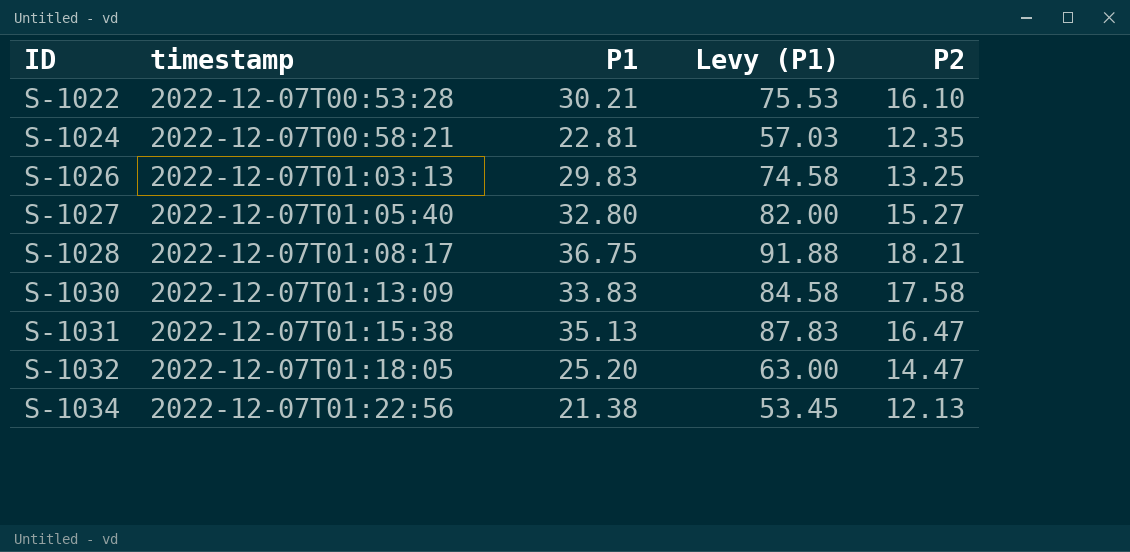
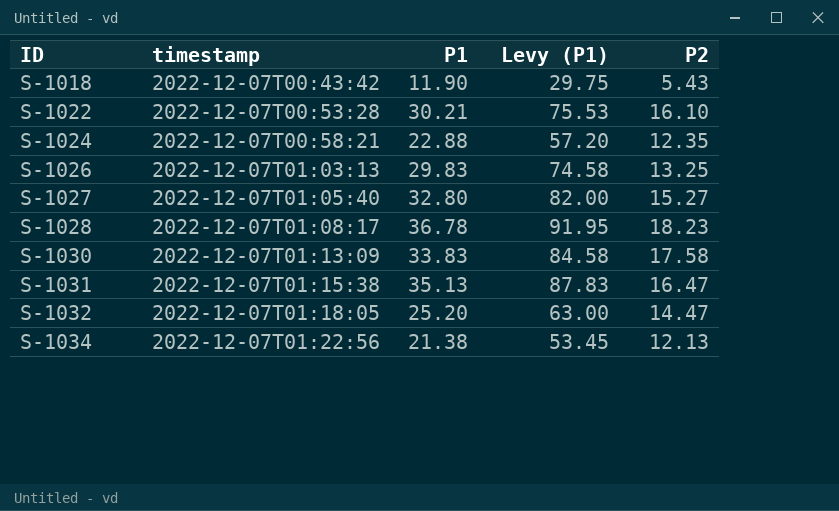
row S-1018: none -> 2022-12-07T00:43:42 | 11.90 | 29.75 | 5.43
S-1024 | P1: 22.81 -> 22.88
S-1024 | Levy (P1): 57.03 -> 57.20
S-1028 | P1: 36.75 -> 36.78
S-1028 | Levy (P1): 91.88 -> 91.95
S-1028 | P2: 18.21 -> 18.23

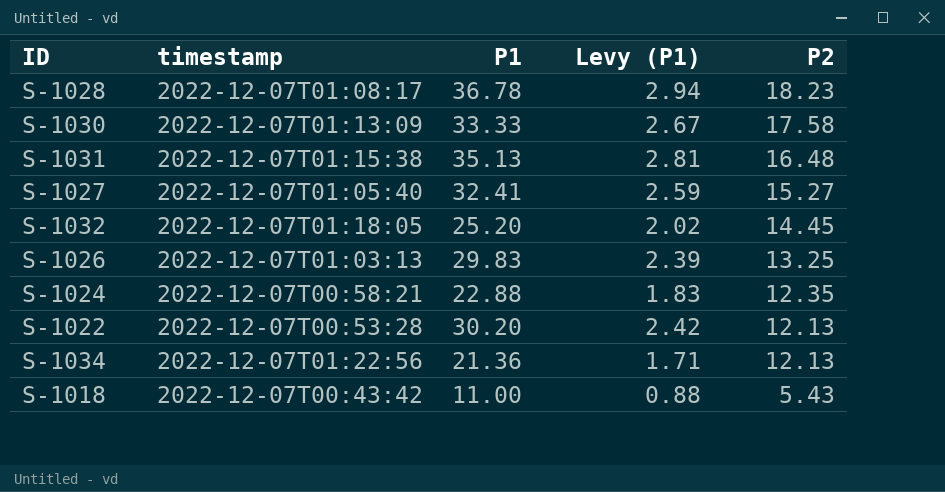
row order: ID ascending -> P2 descending
column Levy (P1) | formula: [P1] * 2.5 -> [P1] * 0.08
S-1030 | P1: 33.83 -> 33.33
S-1031 | P2: 16.47 -> 16.48
S-1027 | P1: 32.80 -> 32.41
S-1032 | P2: 14.47 -> 14.45
S-1022 | P1: 30.21 -> 30.20
S-1022 | P2: 16.10 -> 12.13
S-1034 | P1: 21.38 -> 21.36
S-1018 | P1: 11.90 -> 11.00

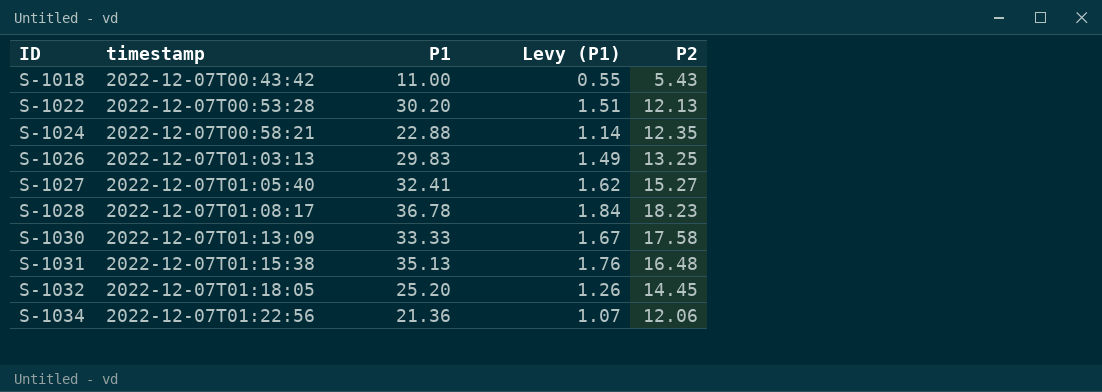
row order: P2 descending -> ID ascending
column Levy (P1) | formula: [P1] * 0.08 -> [P1] * 0.05
S-1034 | P2: 12.13 -> 12.06

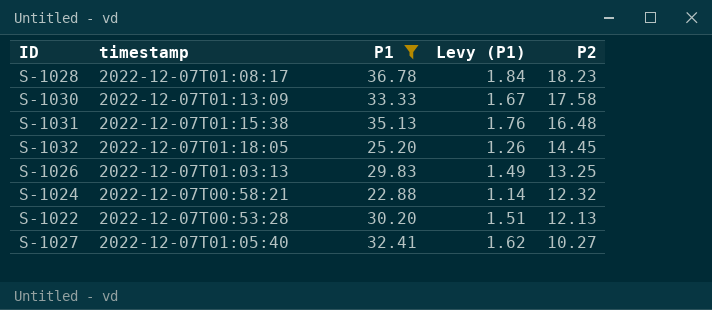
filter: none -> P1 >= 22.88
row order: ID ascending -> P2 descending
S-1024 | P2: 12.35 -> 12.32
S-1027 | P2: 15.27 -> 10.27

